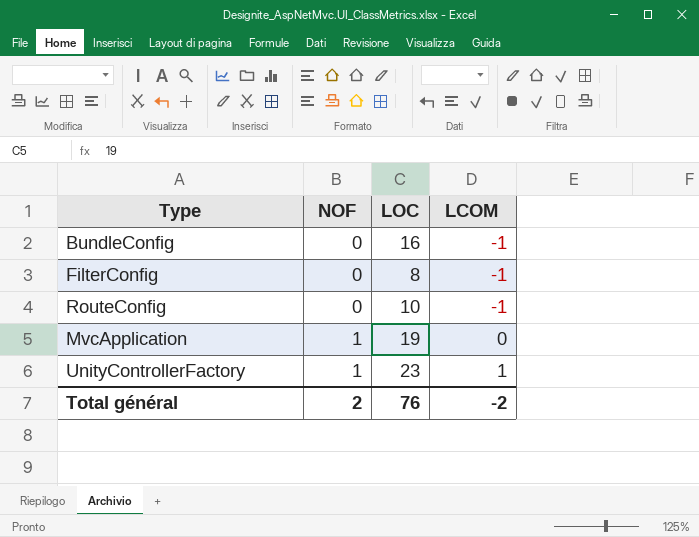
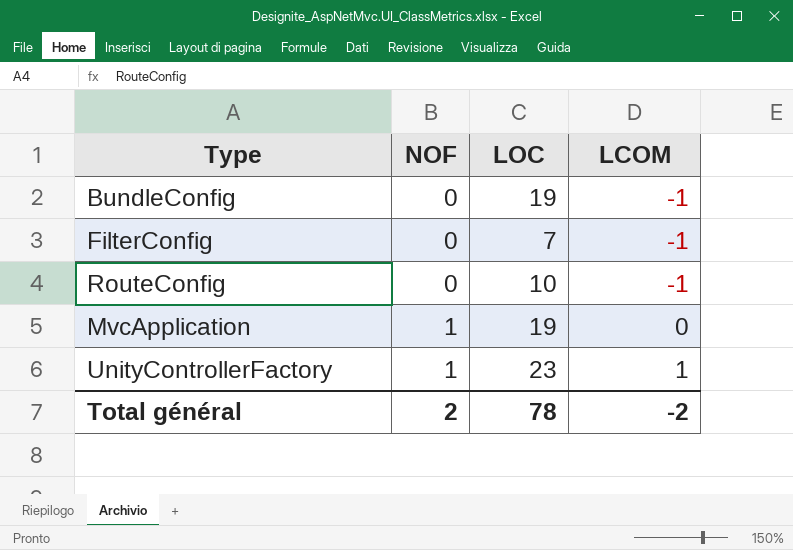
BundleConfig | LOC: 16 -> 19
FilterConfig | LOC: 8 -> 7
Total général | LOC: 76 -> 78

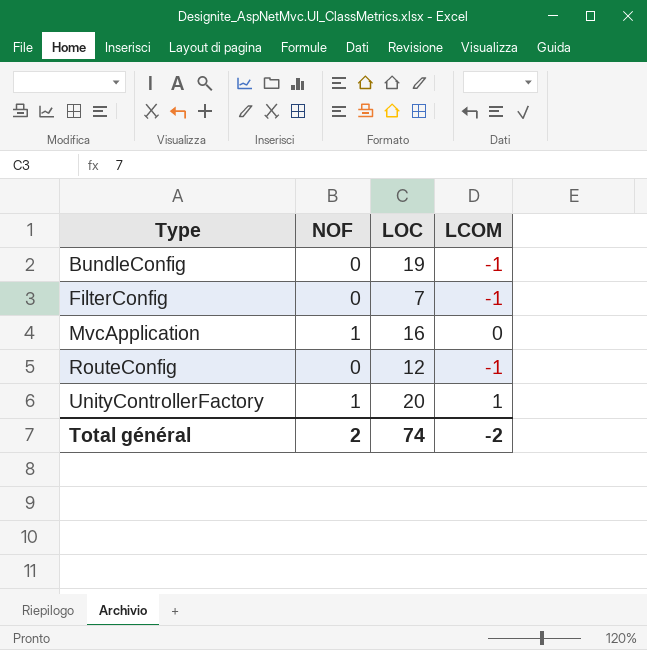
row order: NOF ascending -> Type ascending
MvcApplication | LOC: 19 -> 16
RouteConfig | LOC: 10 -> 12
UnityControllerFactory | LOC: 23 -> 20
Total général | LOC: 78 -> 74

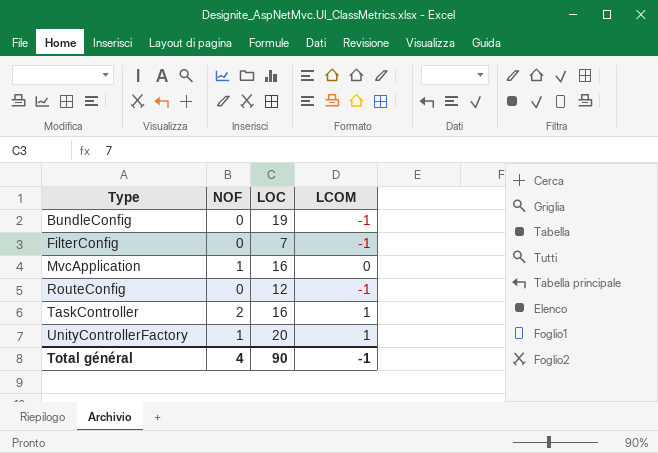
row TaskController: none -> 2 | 16 | 1
Total général | NOF: 2 -> 4
Total général | LOC: 74 -> 90
Total général | LCOM: -2 -> -1

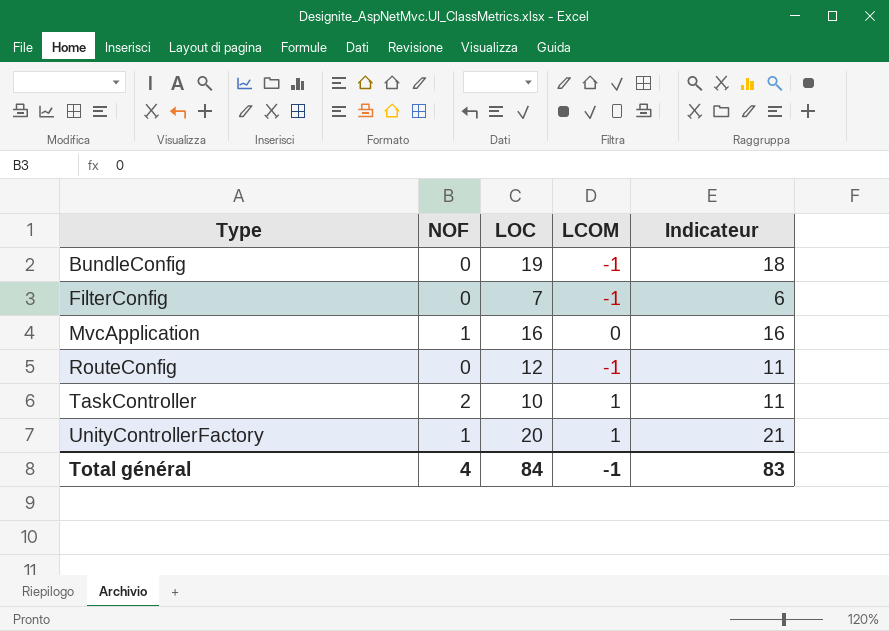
column Indicateur | formula: none -> [LOC] + [LCOM]
TaskController | LOC: 16 -> 10
Total général | LOC: 90 -> 84

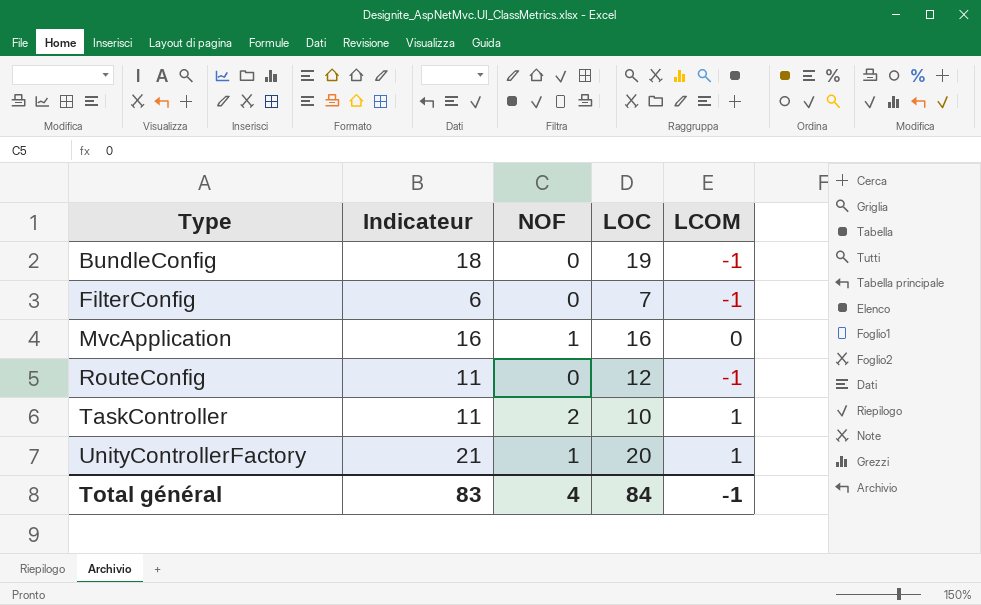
column Indicateur | position: 5 -> 2

